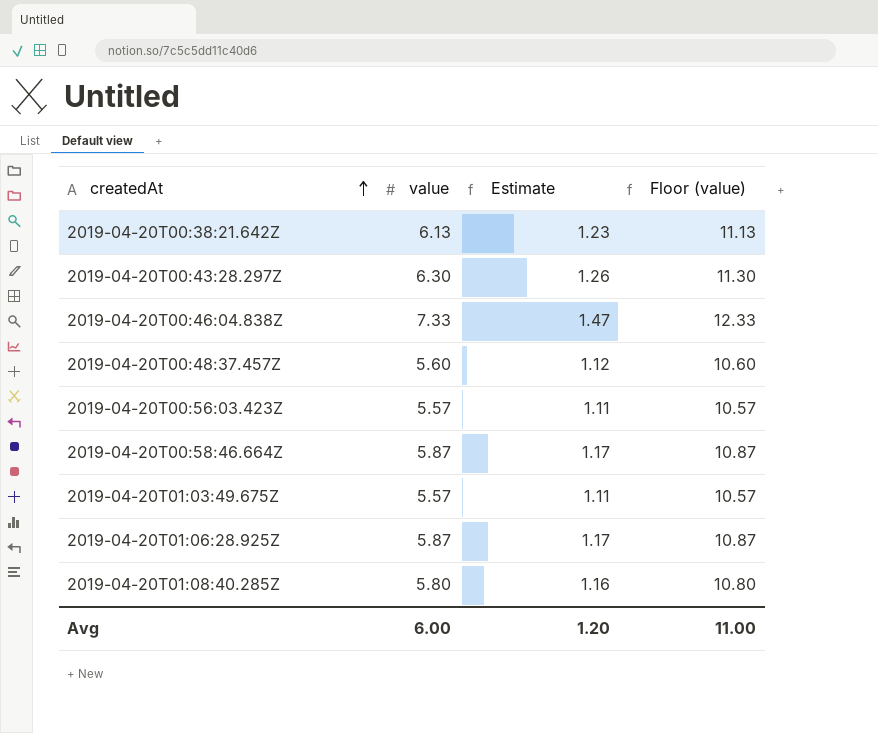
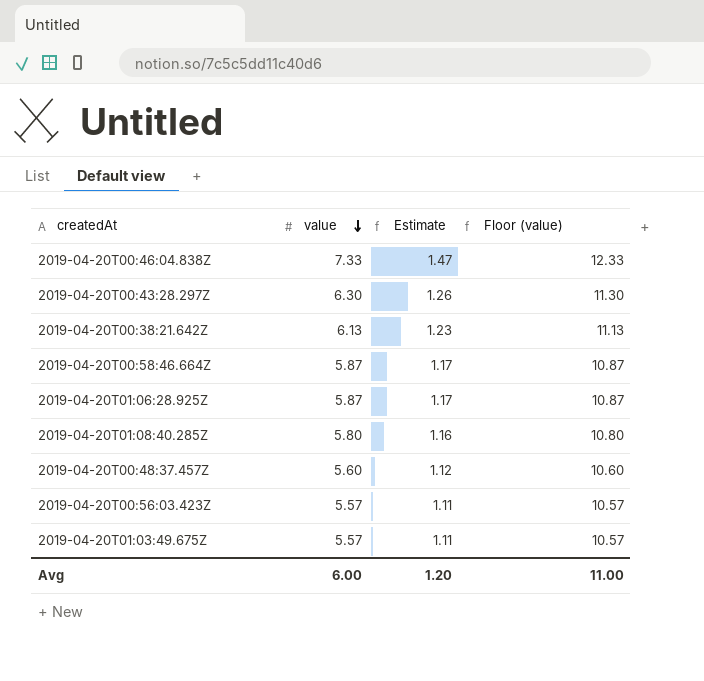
row order: createdAt ascending -> value descending

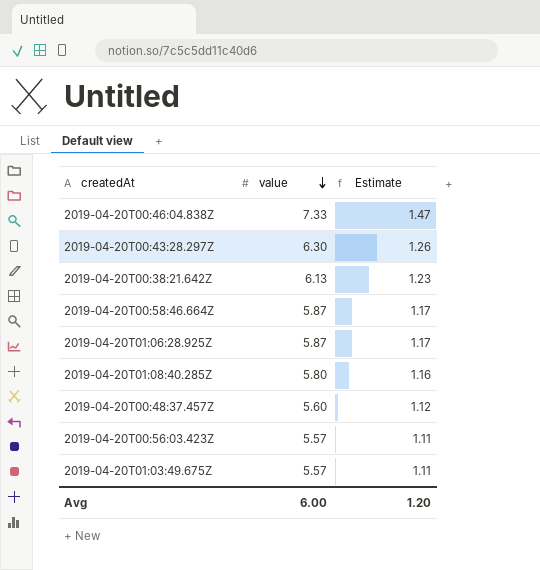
column Floor (value) | formula: [value] + 5 -> none

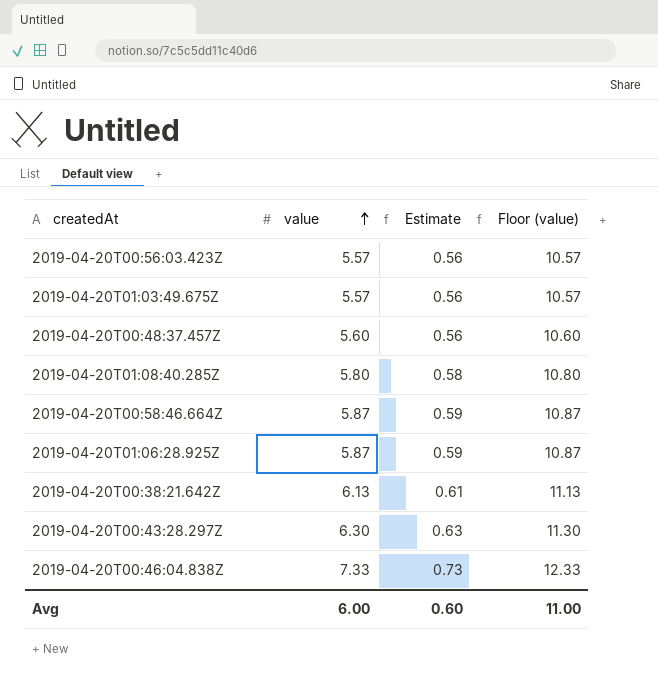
row order: value descending -> value ascending
column Estimate | formula: [value] * 0.2 -> [value] * 0.1
column Floor (value) | formula: none -> [value] + 5
Avg | Estimate: 1.20 -> 0.60

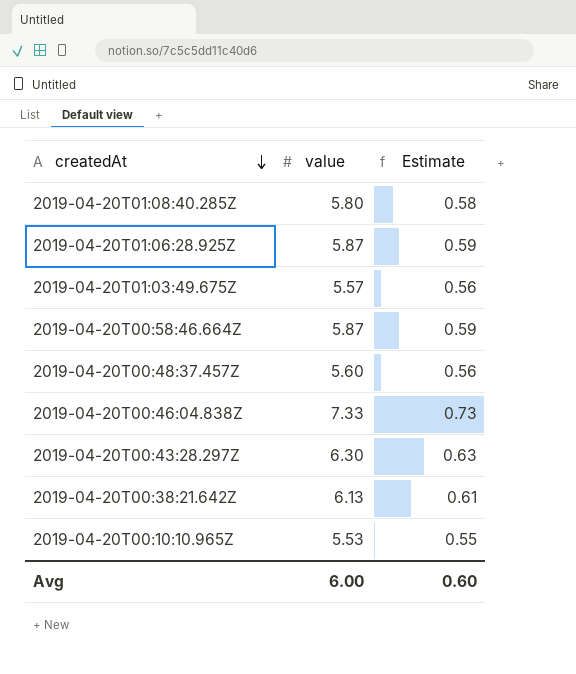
row order: value ascending -> createdAt descending
column Floor (value) | formula: [value] + 5 -> none
row 2019-04-20T00:56:03.423Z: 5.57 | 0.56 | 10.57 -> none
row 2019-04-20T00:10:10.965Z: none -> 5.53 | 0.55

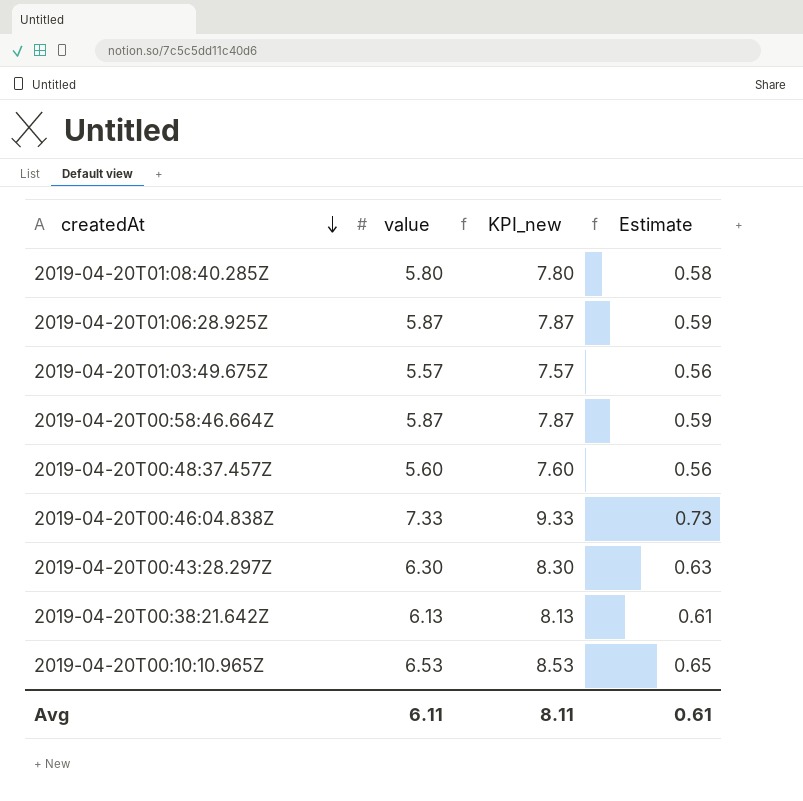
column KPI_new | formula: none -> [value] + 2
2019-04-20T00:10:10.965Z | value: 5.53 -> 6.53
2019-04-20T00:10:10.965Z | Estimate: 0.55 -> 0.65
Avg | value: 6.00 -> 6.11
Avg | Estimate: 0.60 -> 0.61

